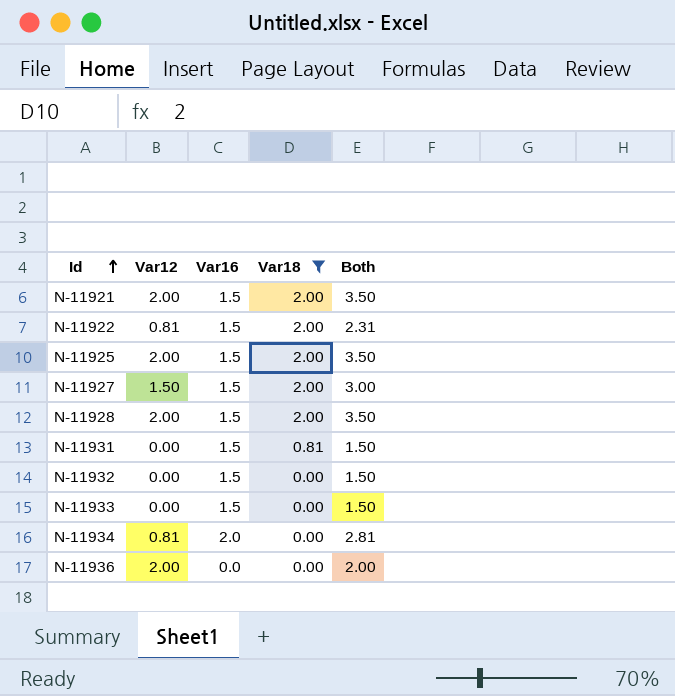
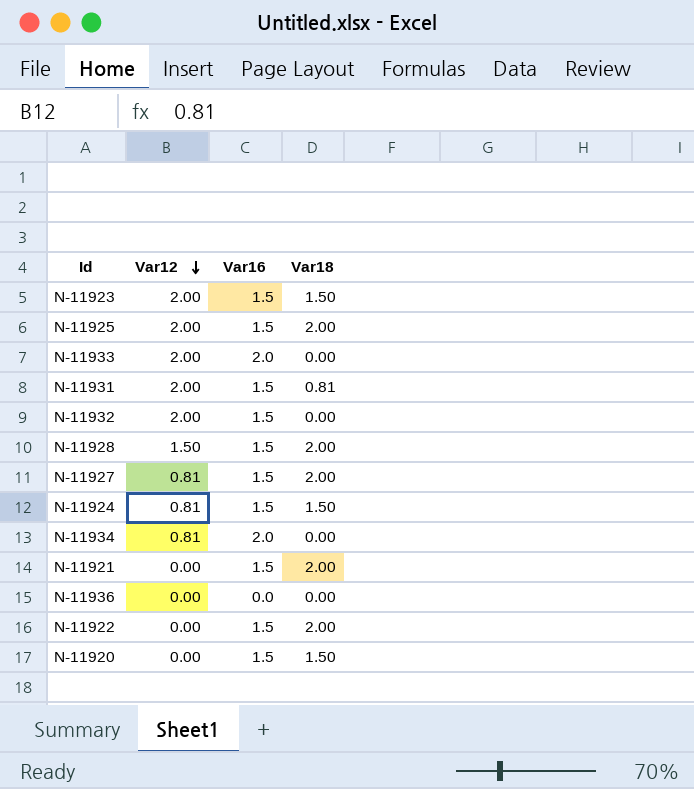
filter: Var18 != 1.50 -> none
row order: Id ascending -> Var12 descending
column Both | formula: [Var12] + [Var16] -> none
N-11933 | Var12: 0.00 -> 2.00
N-11933 | Var16: 1.5 -> 2.0
N-11931 | Var12: 0.00 -> 2.00
N-11932 | Var12: 0.00 -> 2.00
N-11928 | Var12: 2.00 -> 1.50
N-11927 | Var12: 1.50 -> 0.81
N-11921 | Var12: 2.00 -> 0.00
N-11936 | Var12: 2.00 -> 0.00
N-11922 | Var12: 0.81 -> 0.00

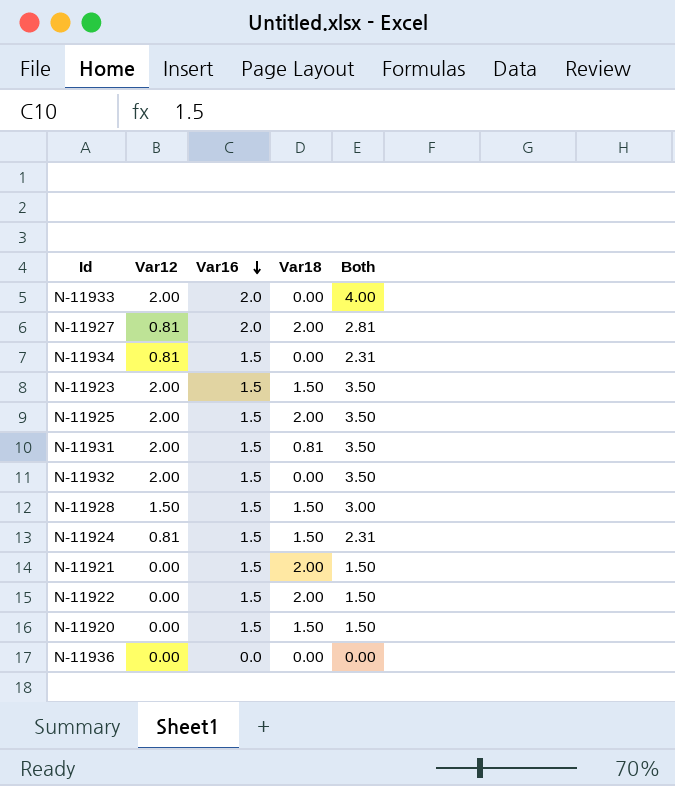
row order: Var12 descending -> Var16 descending
column Both | formula: none -> [Var12] + [Var16]
N-11927 | Var16: 1.5 -> 2.0
N-11934 | Var16: 2.0 -> 1.5
N-11928 | Var18: 2.00 -> 1.50

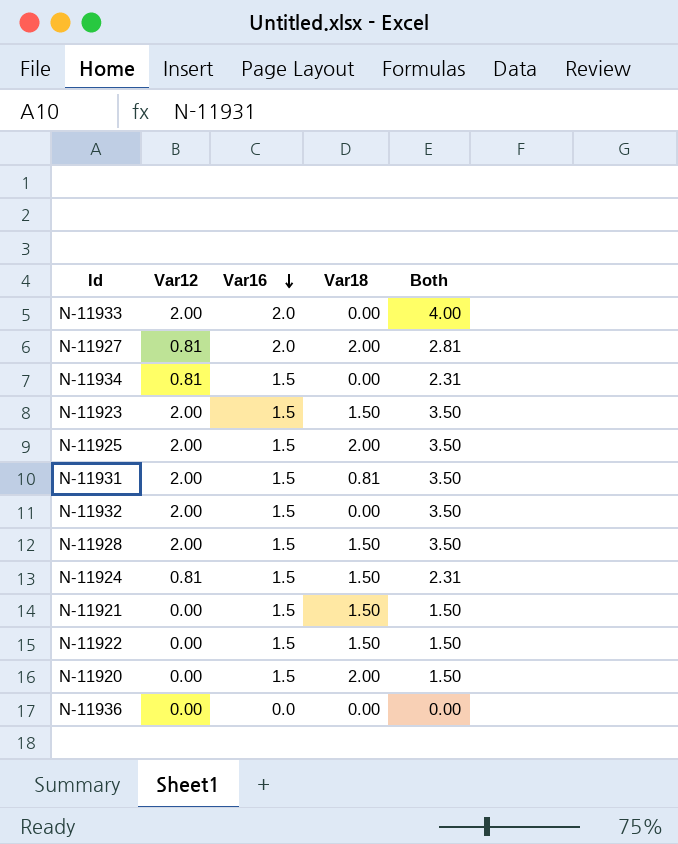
N-11928 | Var12: 1.50 -> 2.00
N-11928 | Both: 3.00 -> 3.50
N-11921 | Var18: 2.00 -> 1.50
N-11922 | Var18: 2.00 -> 1.50
N-11920 | Var18: 1.50 -> 2.00

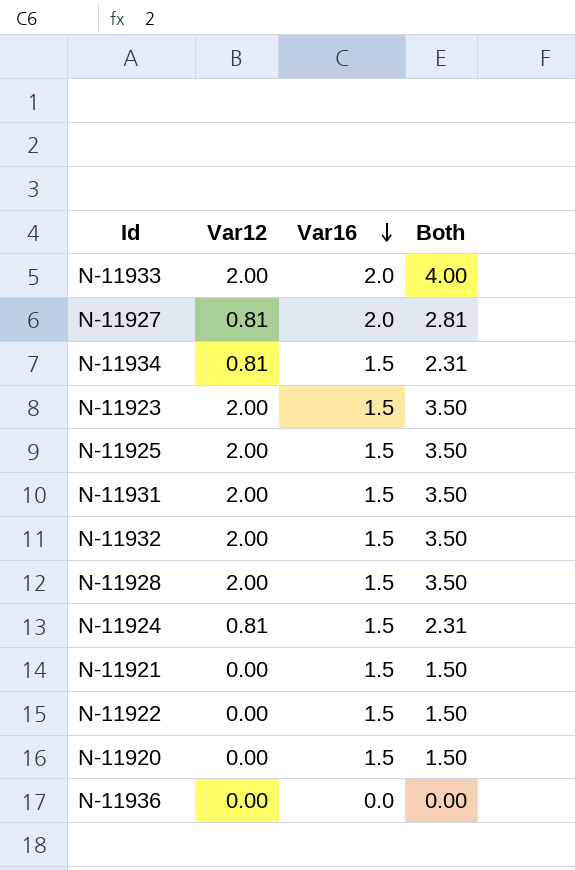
column Var18 | position: 4 -> none

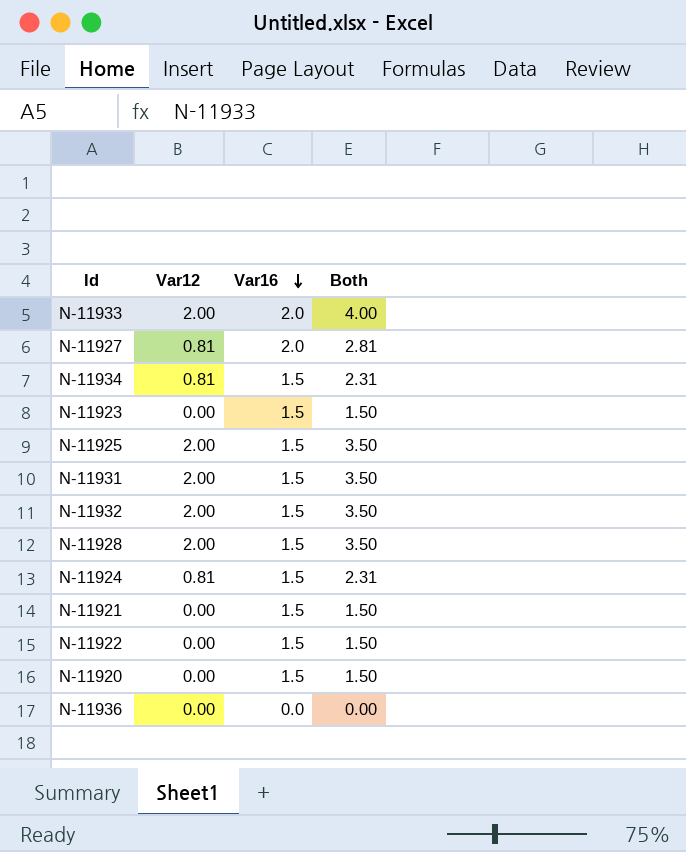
N-11923 | Var12: 2.00 -> 0.00
N-11923 | Both: 3.50 -> 1.50

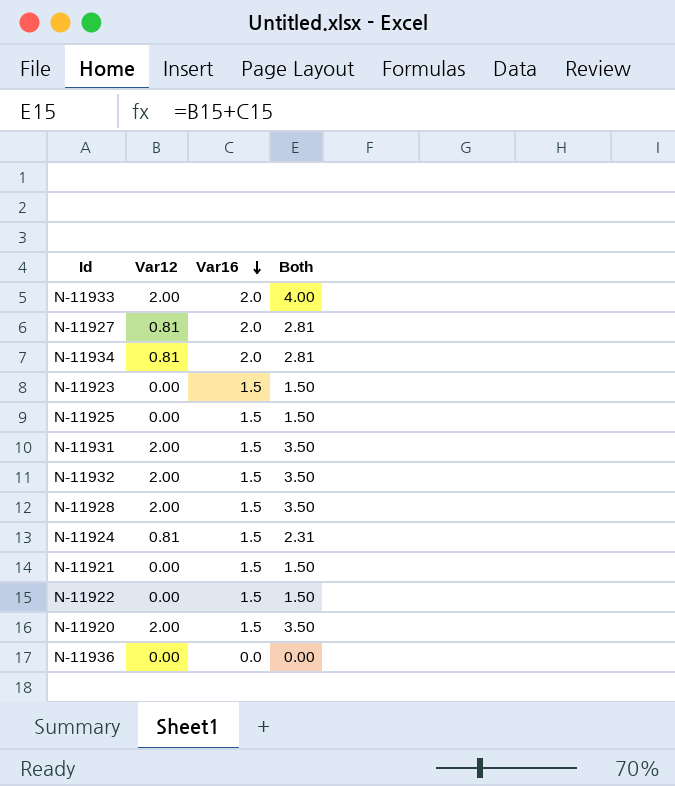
N-11934 | Var16: 1.5 -> 2.0
N-11934 | Both: 2.31 -> 2.81
N-11925 | Var12: 2.00 -> 0.00
N-11925 | Both: 3.50 -> 1.50
N-11920 | Var12: 0.00 -> 2.00
N-11920 | Both: 1.50 -> 3.50

